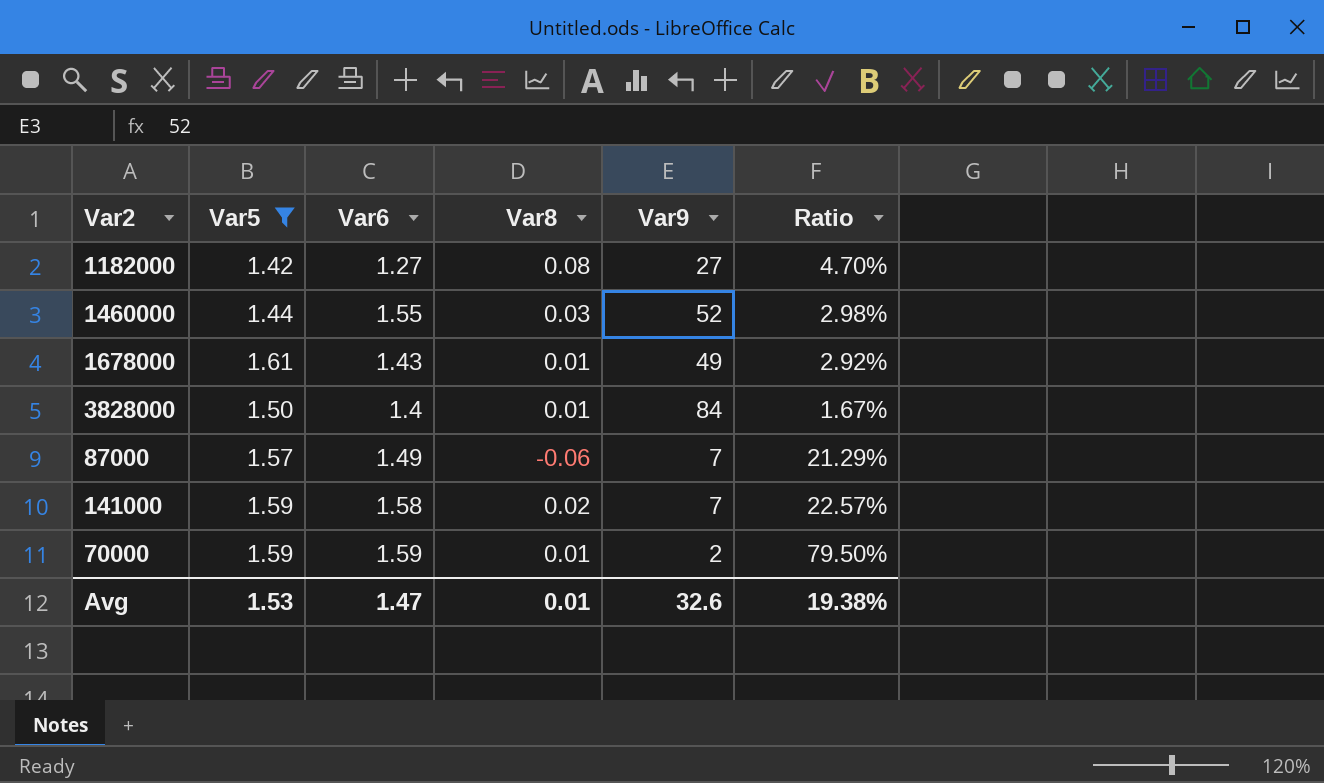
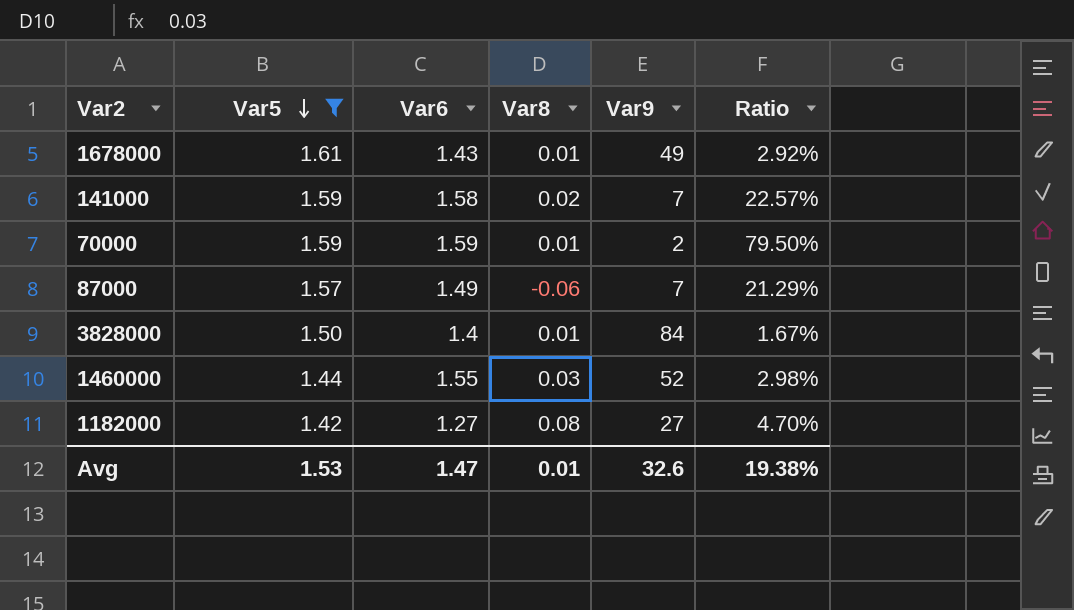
row order: none -> Var5 descending

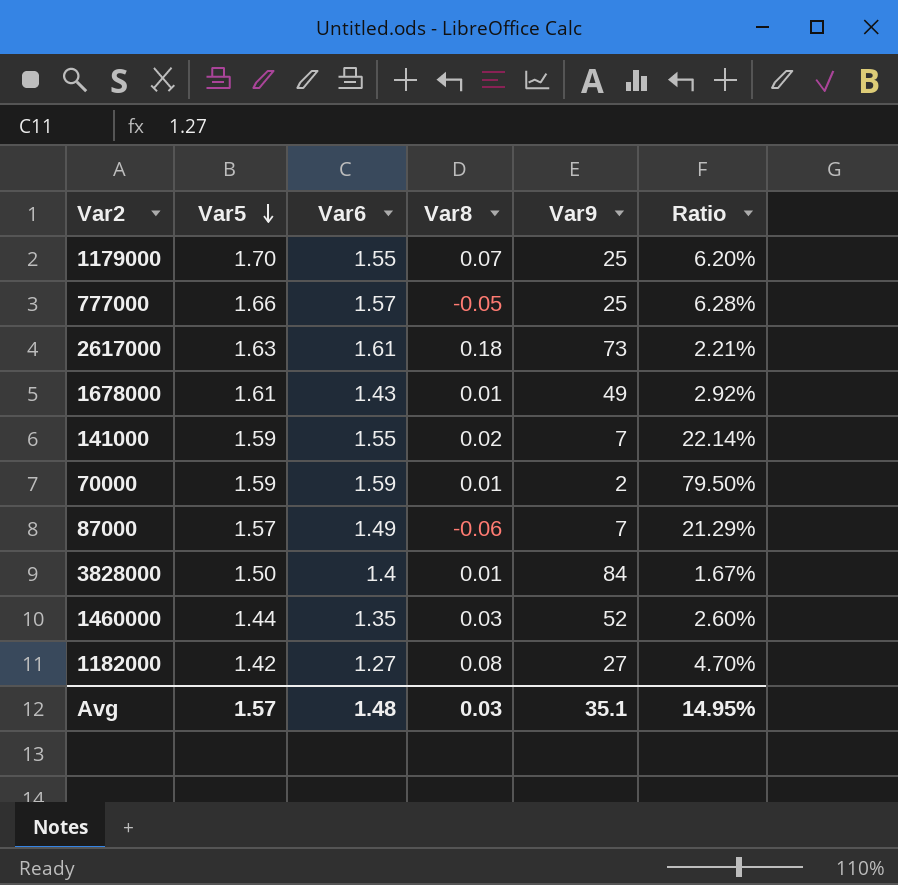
filter: Var5 <= 1.61 -> none
141000 | Var6: 1.58 -> 1.55
141000 | Ratio: 22.57% -> 22.14%
1460000 | Var6: 1.55 -> 1.35
1460000 | Ratio: 2.98% -> 2.60%
Avg | Var5: 1.53 -> 1.57
Avg | Var6: 1.47 -> 1.48
Avg | Var8: 0.01 -> 0.03
Avg | Var9: 32.6 -> 35.1
Avg | Ratio: 19.38% -> 14.95%

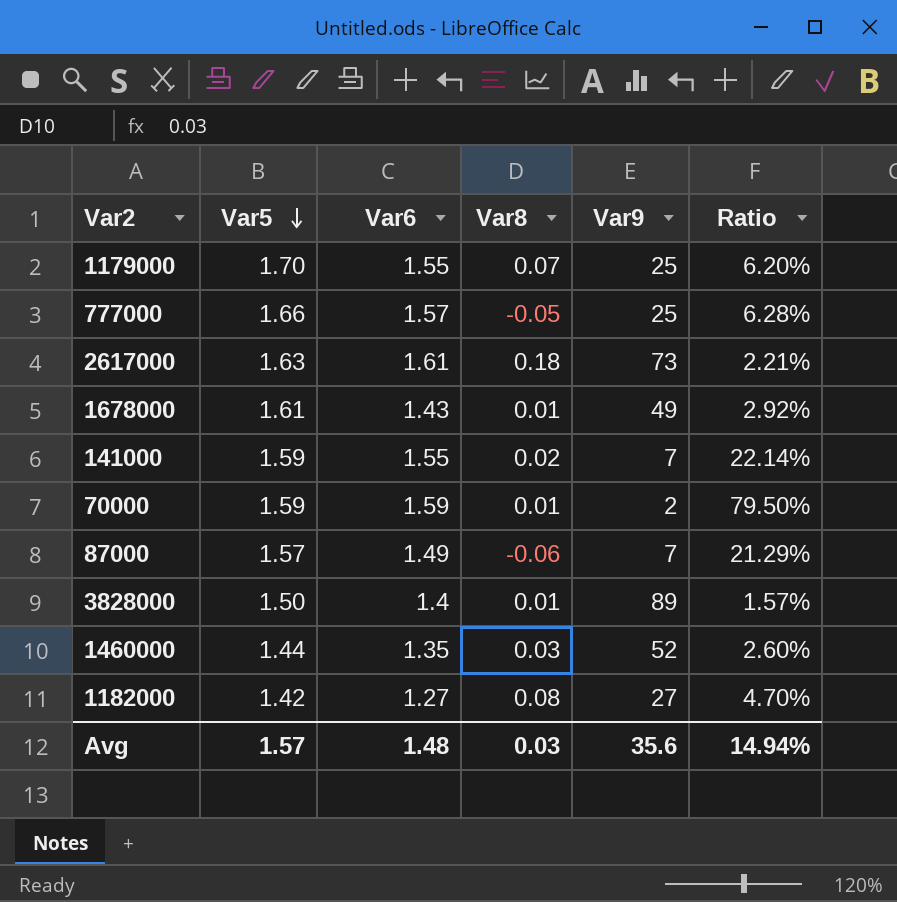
3828000 | Var9: 84 -> 89
3828000 | Ratio: 1.67% -> 1.57%
Avg | Var9: 35.1 -> 35.6
Avg | Ratio: 14.95% -> 14.94%

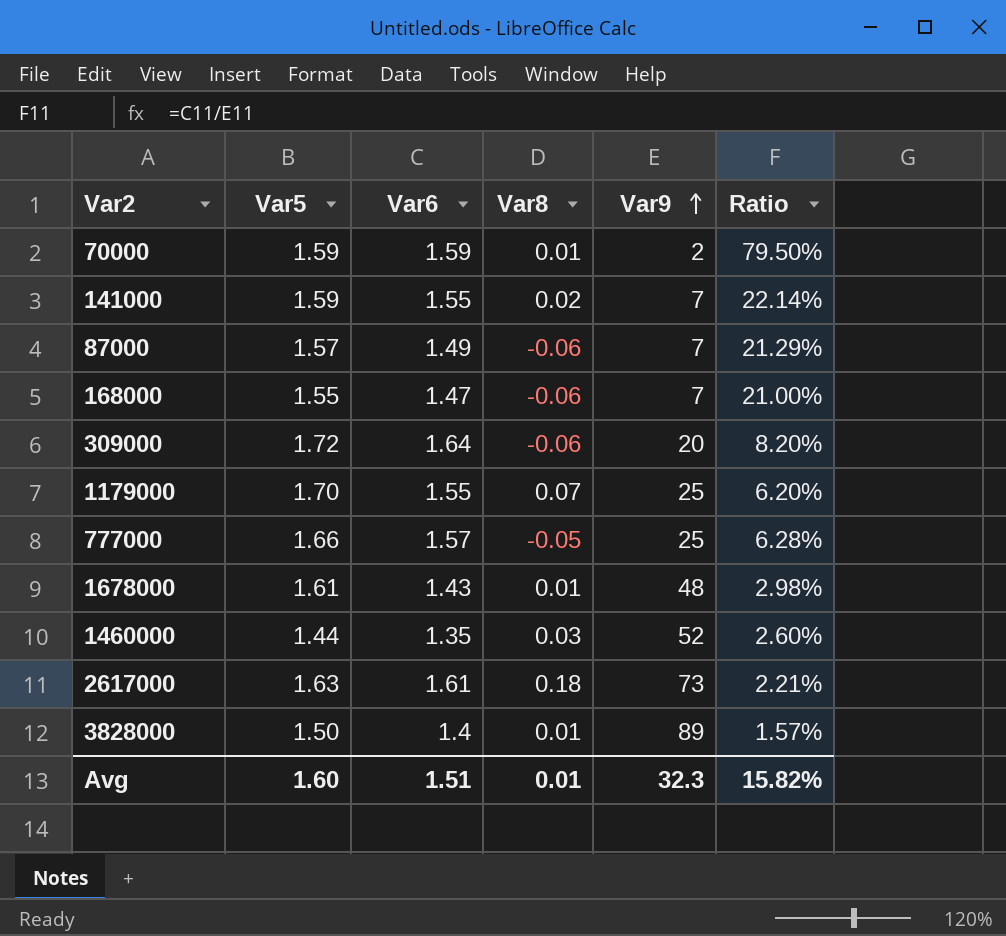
row order: Var5 descending -> Var9 ascending
row 1182000: 1.42 | 1.27 | 0.08 | 27 | 4.70% -> none
row 168000: none -> 1.55 | 1.47 | -0.06 | 7 | 21.00%
row 309000: none -> 1.72 | 1.64 | -0.06 | 20 | 8.20%
1678000 | Var9: 49 -> 48
1678000 | Ratio: 2.92% -> 2.98%
Avg | Var5: 1.57 -> 1.60
Avg | Var6: 1.48 -> 1.51
Avg | Var8: 0.03 -> 0.01
Avg | Var9: 35.6 -> 32.3
Avg | Ratio: 14.94% -> 15.82%

